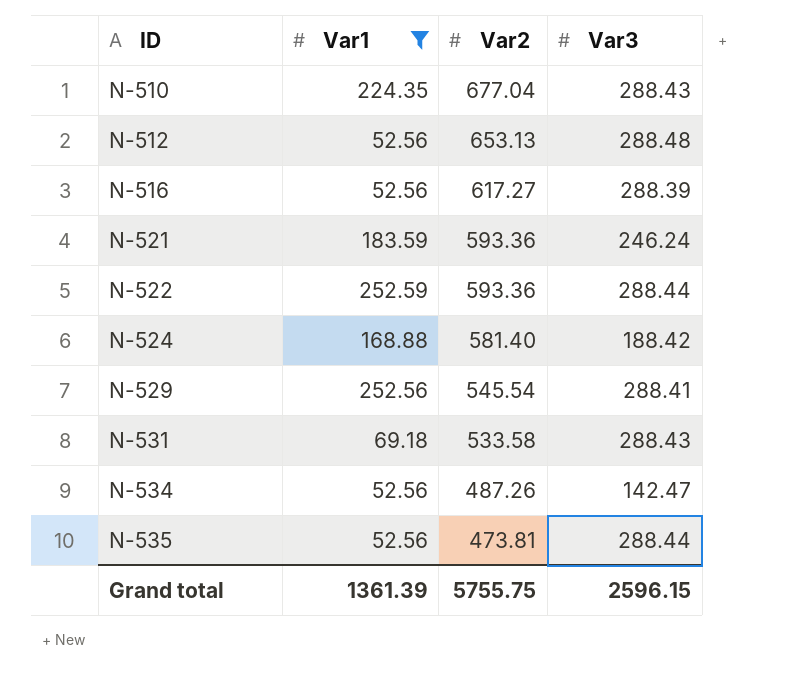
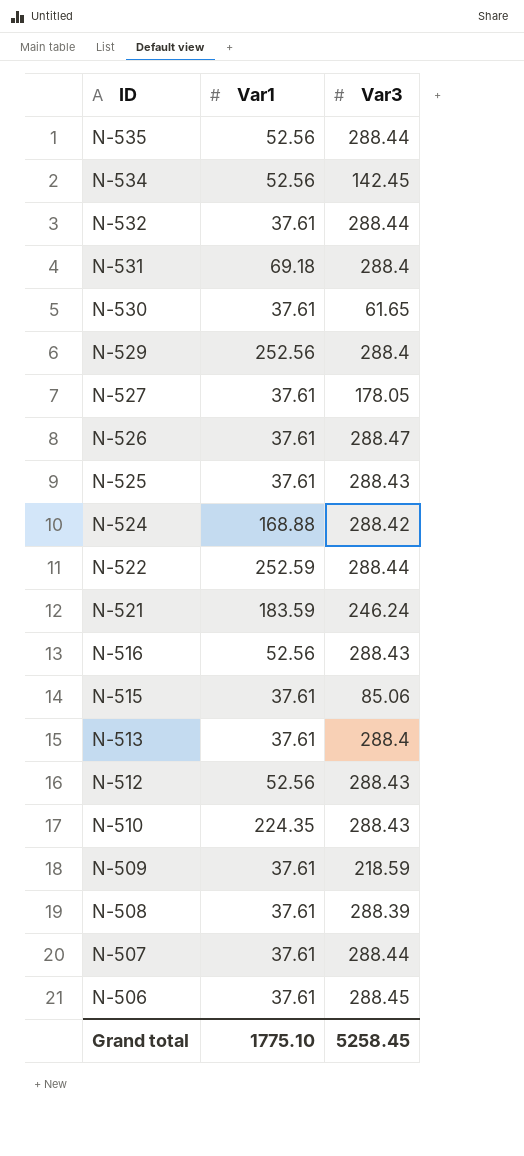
filter: Var1 != 37.61 -> none
row order: ID ascending -> ID descending
column Var2 | position: 3 -> none
N-534 | Var3: 142.47 -> 142.45
N-531 | Var3: 288.43 -> 288.4
N-529 | Var3: 288.41 -> 288.4
N-524 | Var3: 188.42 -> 288.42
N-516 | Var3: 288.39 -> 288.43
N-512 | Var3: 288.48 -> 288.43
Grand total | Var1: 1361.39 -> 1775.10
Grand total | Var3: 2596.15 -> 5258.45

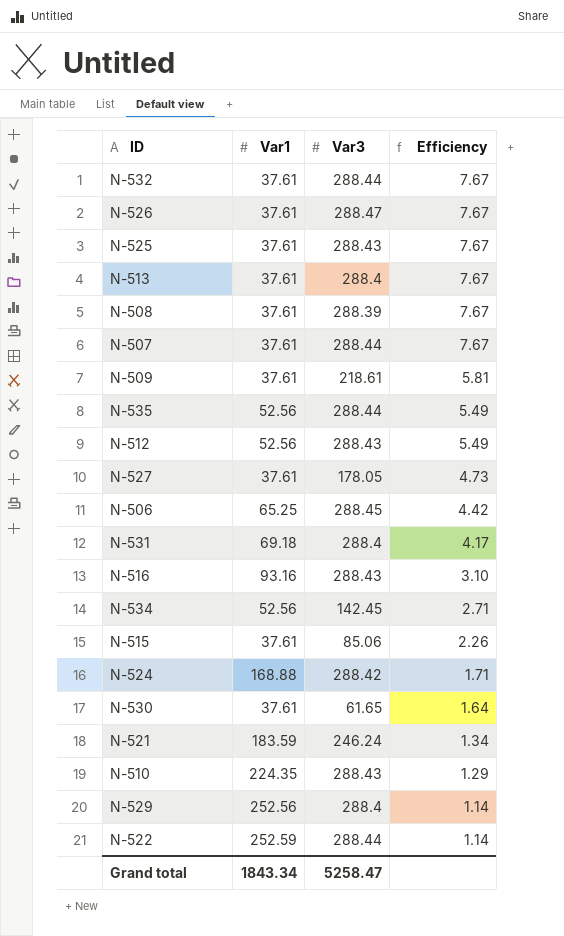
row order: ID descending -> Efficiency descending
column Efficiency | formula: none -> [Var3] / [Var1]
N-509 | Var3: 218.59 -> 218.61
N-506 | Var1: 37.61 -> 65.25
N-516 | Var1: 52.56 -> 93.16
Grand total | Var1: 1775.10 -> 1843.34
Grand total | Var3: 5258.45 -> 5258.47

